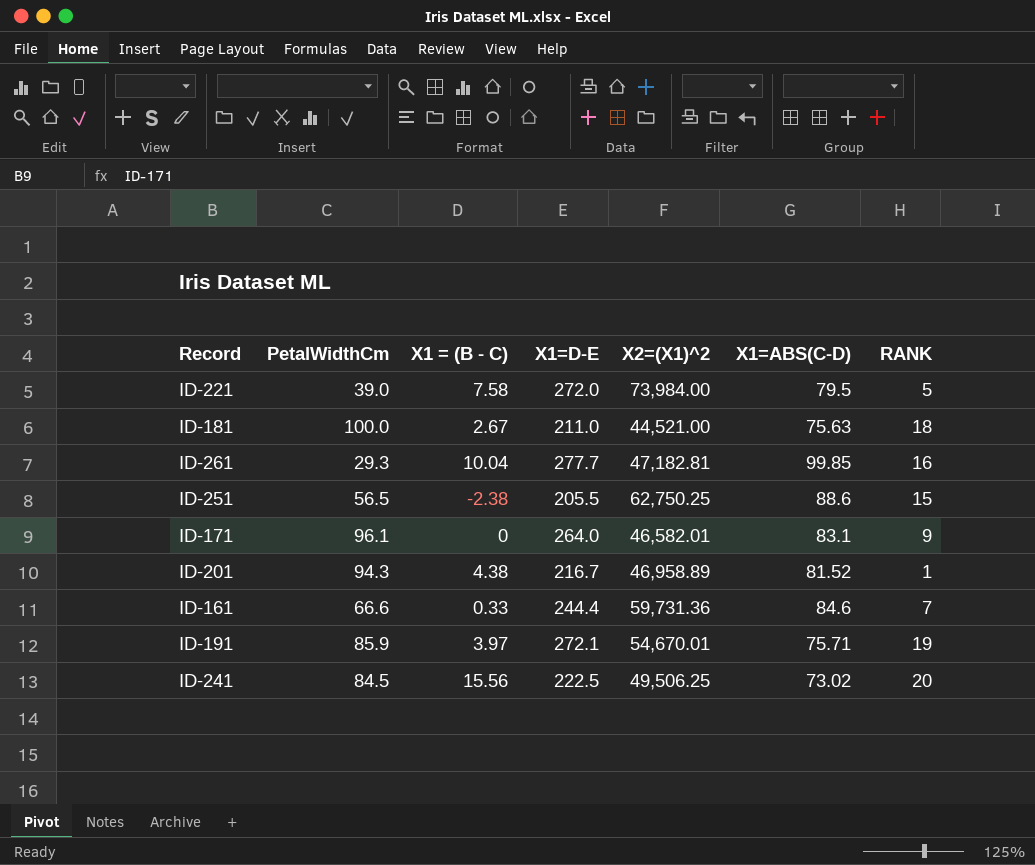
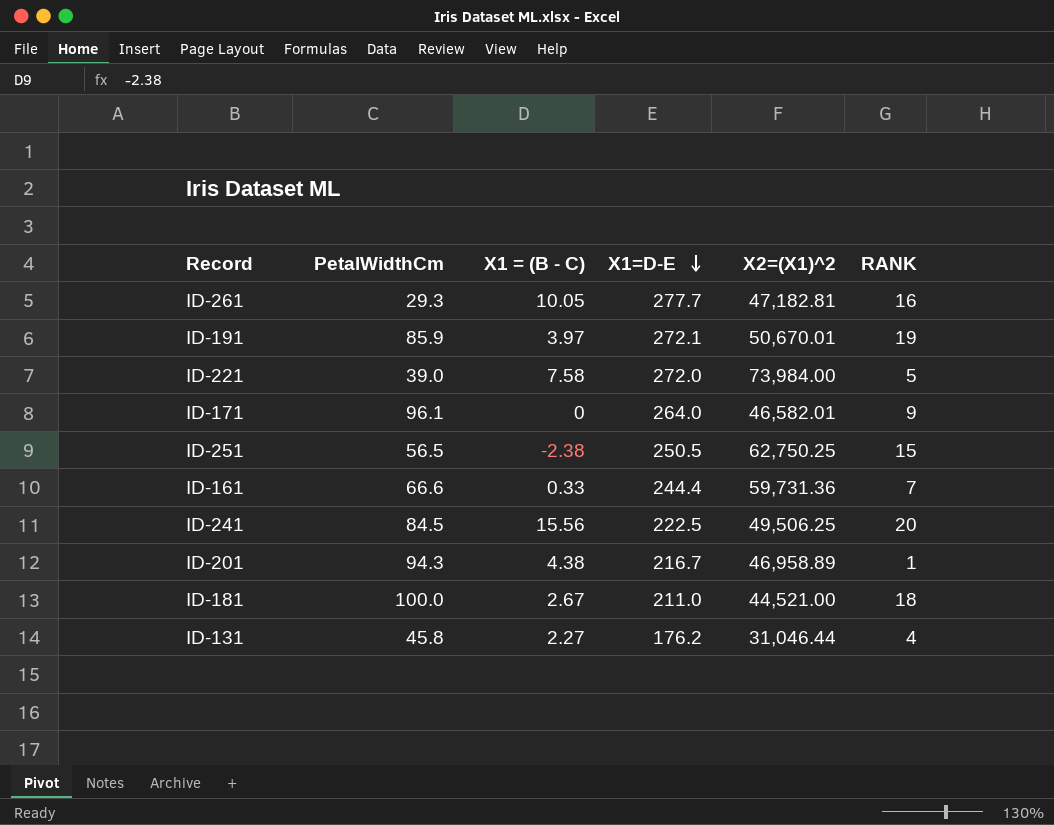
row order: none -> X1=D-E descending
column X1=ABS(C-D) | position: 6 -> none
ID-261 | X1 = (B - C): 10.04 -> 10.05
ID-191 | X2=(X1)^2: 54,670.01 -> 50,670.01
ID-251 | X1=D-E: 205.5 -> 250.5
row ID-131: none -> 45.8 | 2.27 | 176.2 | 31,046.44 | 4

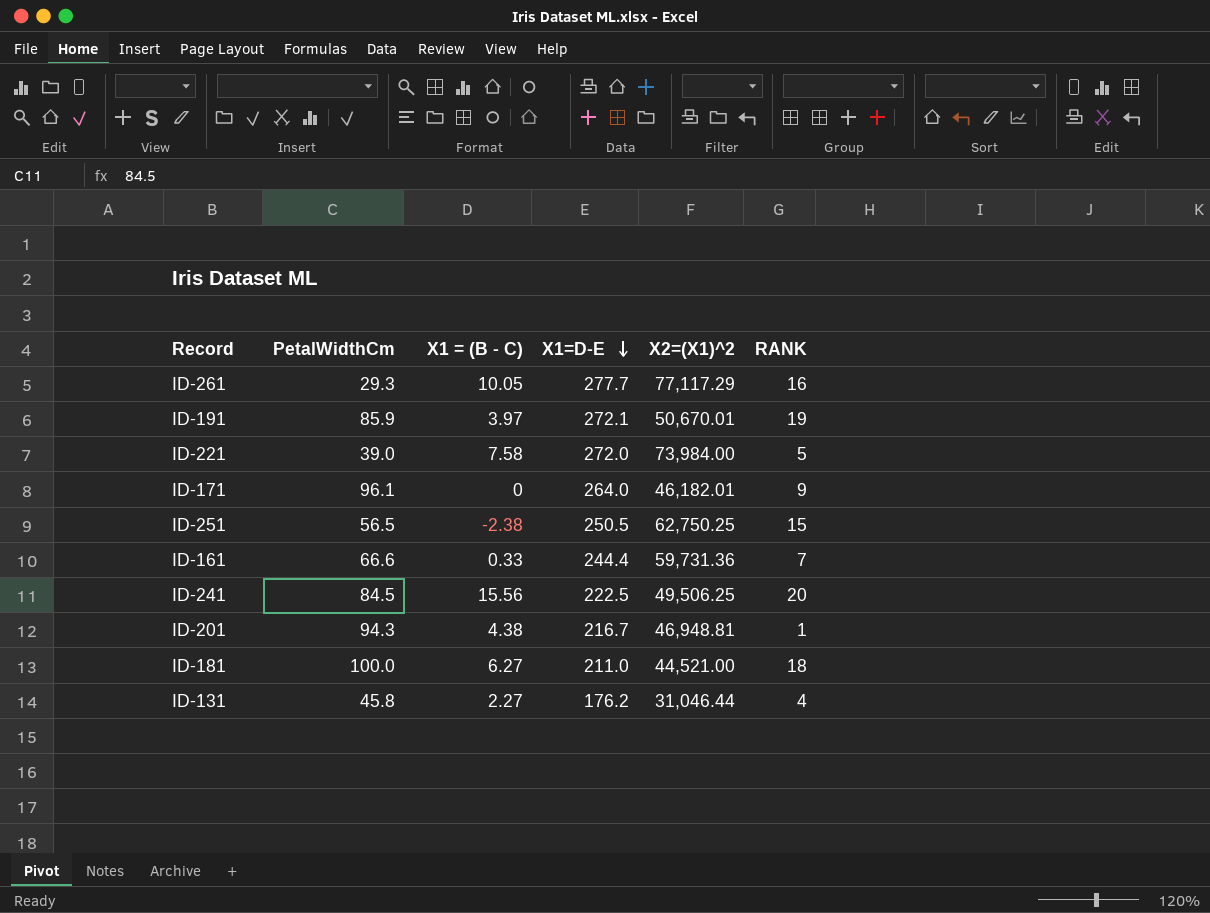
ID-261 | X2=(X1)^2: 47,182.81 -> 77,117.29
ID-171 | X2=(X1)^2: 46,582.01 -> 46,182.01
ID-201 | X2=(X1)^2: 46,958.89 -> 46,948.81
ID-181 | X1 = (B - C): 2.67 -> 6.27

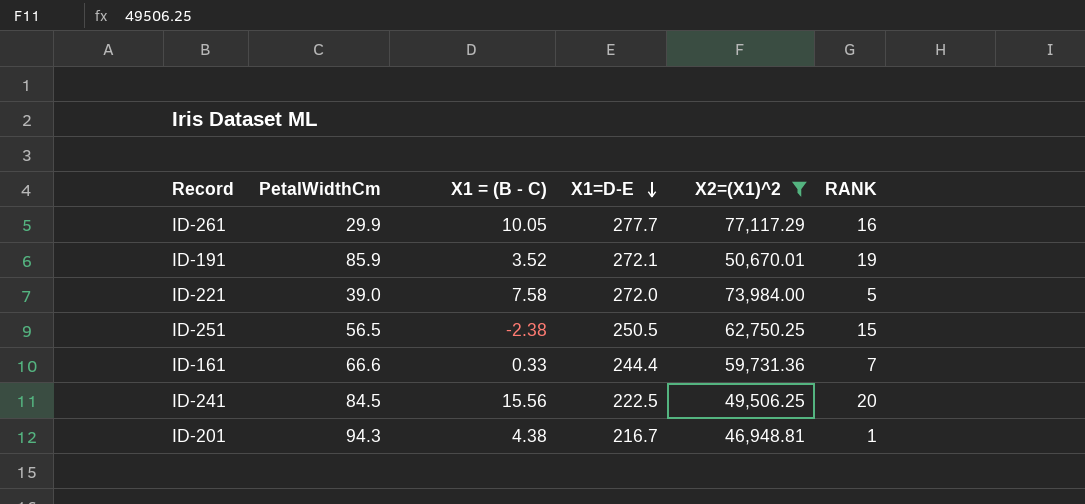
filter: none -> X2=(X1)^2 >= 46,948.81
ID-261 | PetalWidthCm: 29.3 -> 29.9
ID-191 | X1 = (B - C): 3.97 -> 3.52

